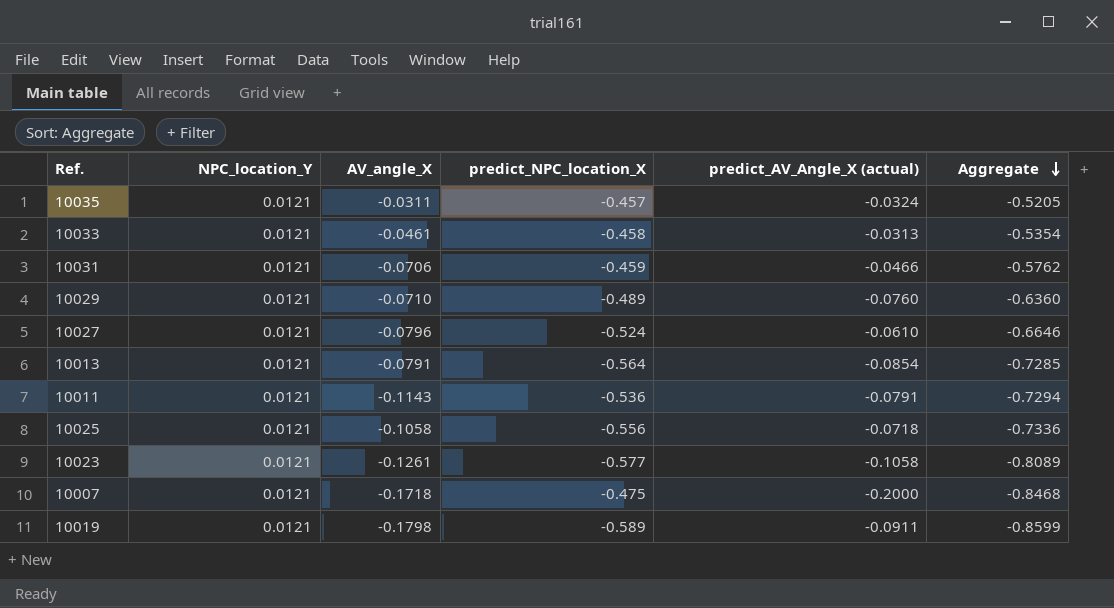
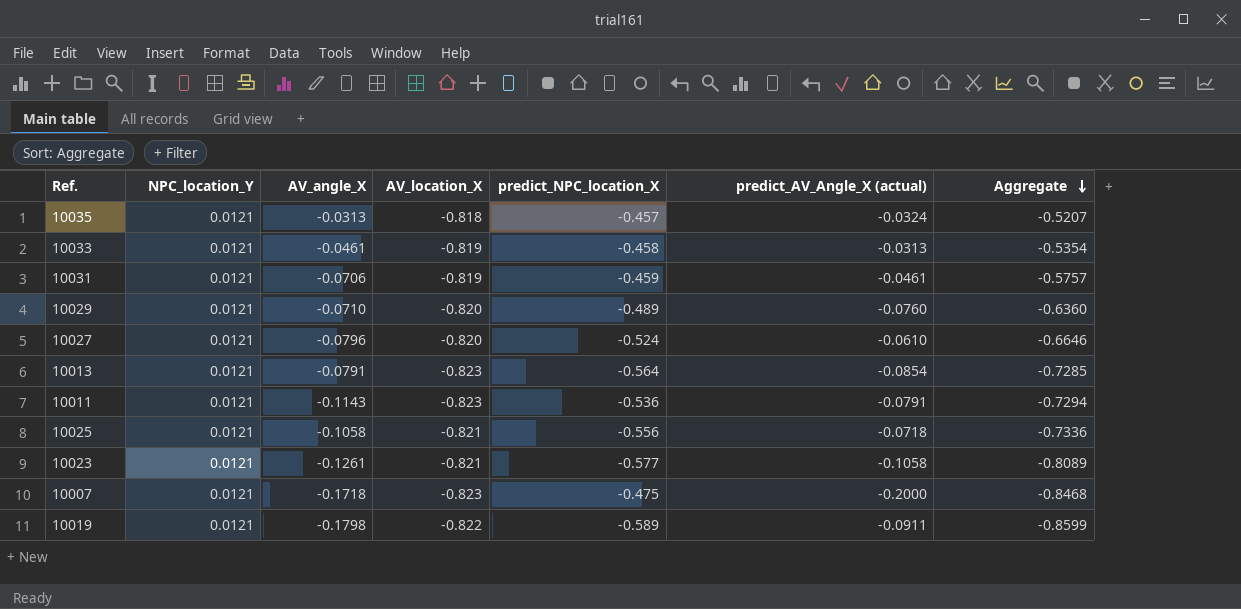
column AV_location_X | position: none -> 4
10035 | AV_angle_X: -0.0311 -> -0.0313
10035 | Aggregate: -0.5205 -> -0.5207
10031 | predict_AV_Angle_X (actual): -0.0466 -> -0.0461
10031 | Aggregate: -0.5762 -> -0.5757

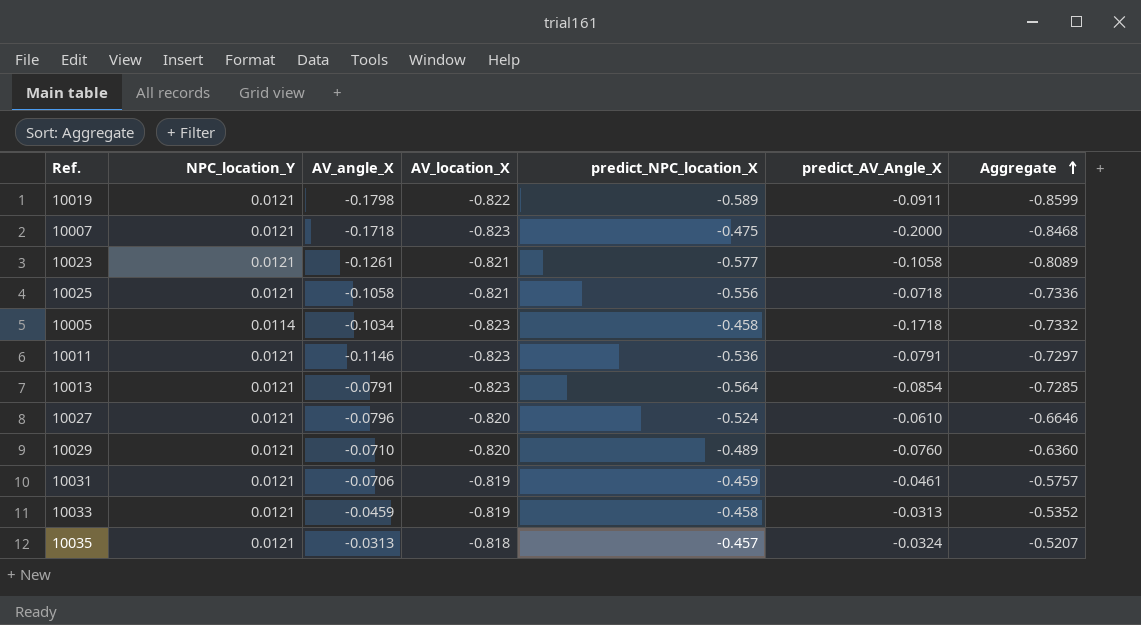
row order: Aggregate descending -> Aggregate ascending
column name: predict_AV_Angle_X (actual) -> predict_AV_Angle_X
row 10005: none -> 0.0114 | -0.1034 | -0.823 | -0.458 | -0.1718 | -0.7332
10011 | AV_angle_X: -0.1143 -> -0.1146
10011 | Aggregate: -0.7294 -> -0.7297
10033 | AV_angle_X: -0.0461 -> -0.0459
10033 | Aggregate: -0.5354 -> -0.5352

